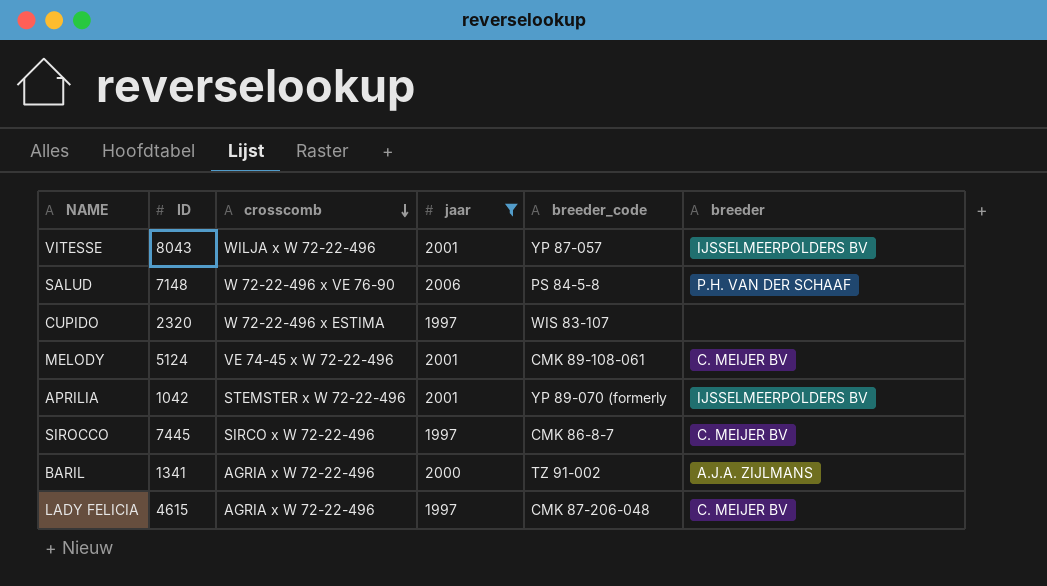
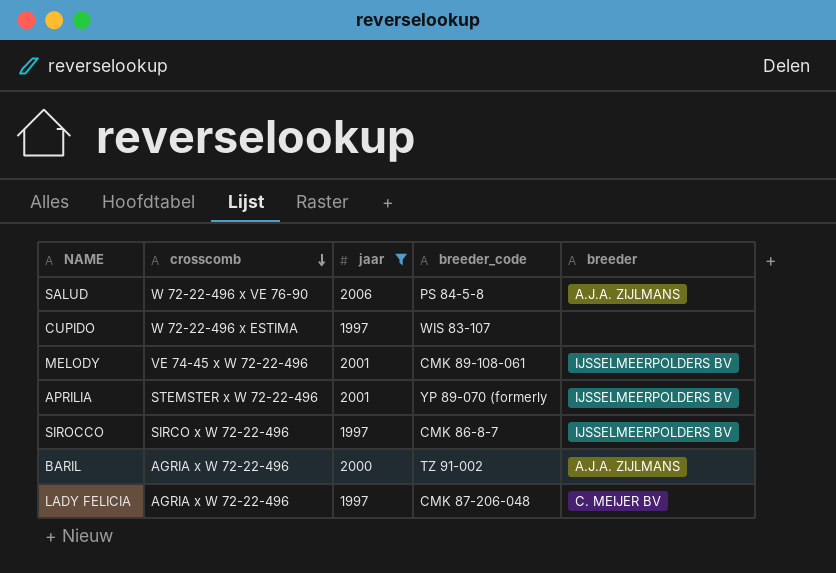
column ID | position: 2 -> none
row VITESSE: 8043 | WILJA x W 72-22-496 | 2001 | YP 87-057 | IJSSELMEERPOLDERS BV -> none
SALUD | breeder: P.H. VAN DER SCHAAF -> A.J.A. ZIJLMANS
MELODY | breeder: C. MEIJER BV -> IJSSELMEERPOLDERS BV
SIROCCO | breeder: C. MEIJER BV -> IJSSELMEERPOLDERS BV

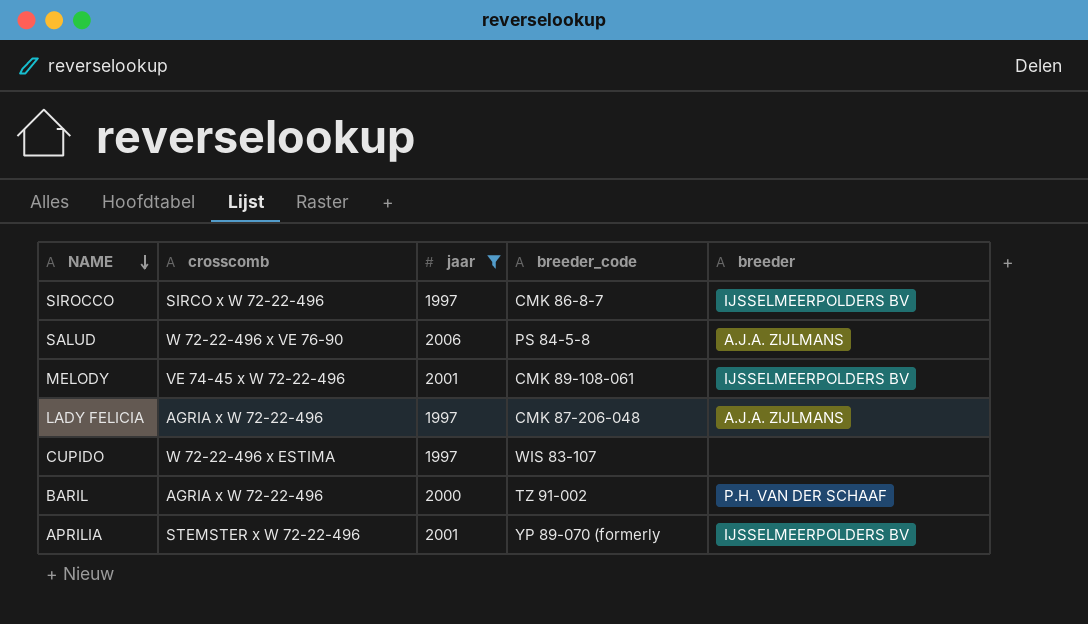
row order: crosscomb descending -> NAME descending
LADY FELICIA | breeder: C. MEIJER BV -> A.J.A. ZIJLMANS
BARIL | breeder: A.J.A. ZIJLMANS -> P.H. VAN DER SCHAAF

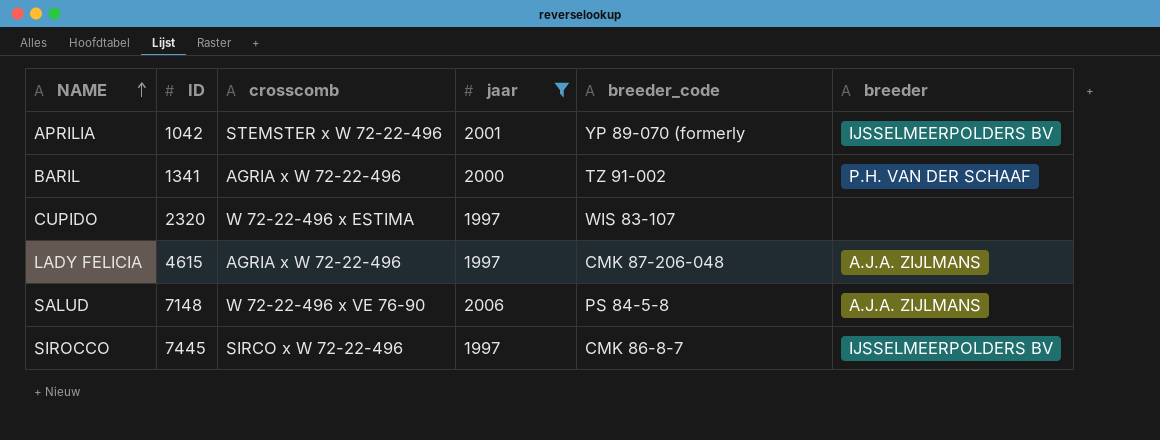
row order: NAME descending -> NAME ascending
column ID | position: none -> 2
row MELODY: VE 74-45 x W 72-22-496 | 2001 | CMK 89-108-061 | IJSSELMEERPOLDERS BV -> none

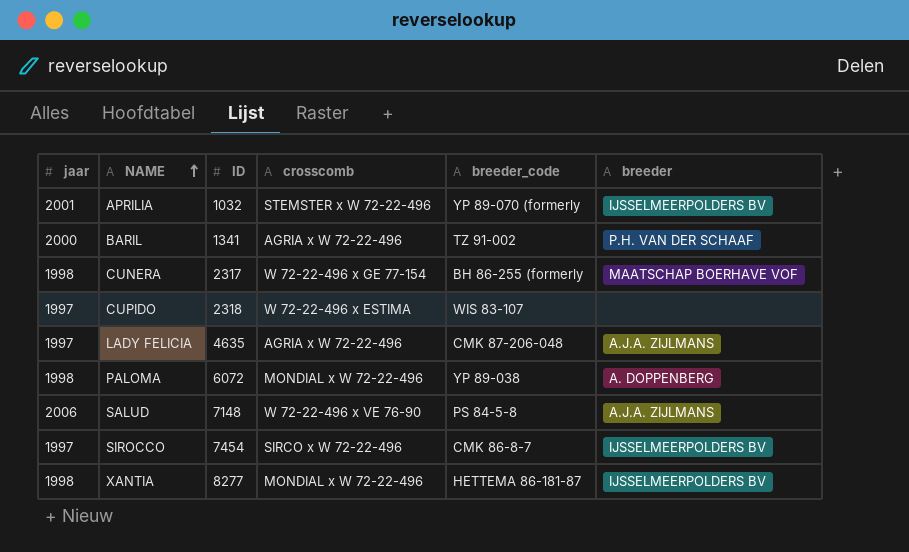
filter: jaar != 1998 -> none
column jaar | position: 4 -> 1
APRILIA | ID: 1042 -> 1032
CUPIDO | ID: 2320 -> 2318
LADY FELICIA | ID: 4615 -> 4635
SIROCCO | ID: 7445 -> 7454

